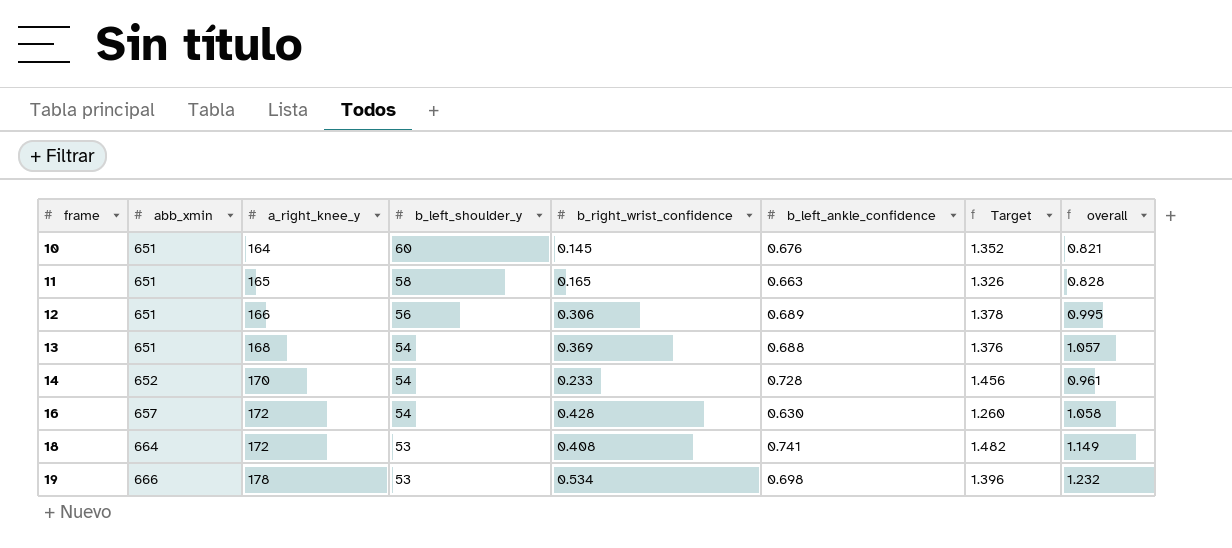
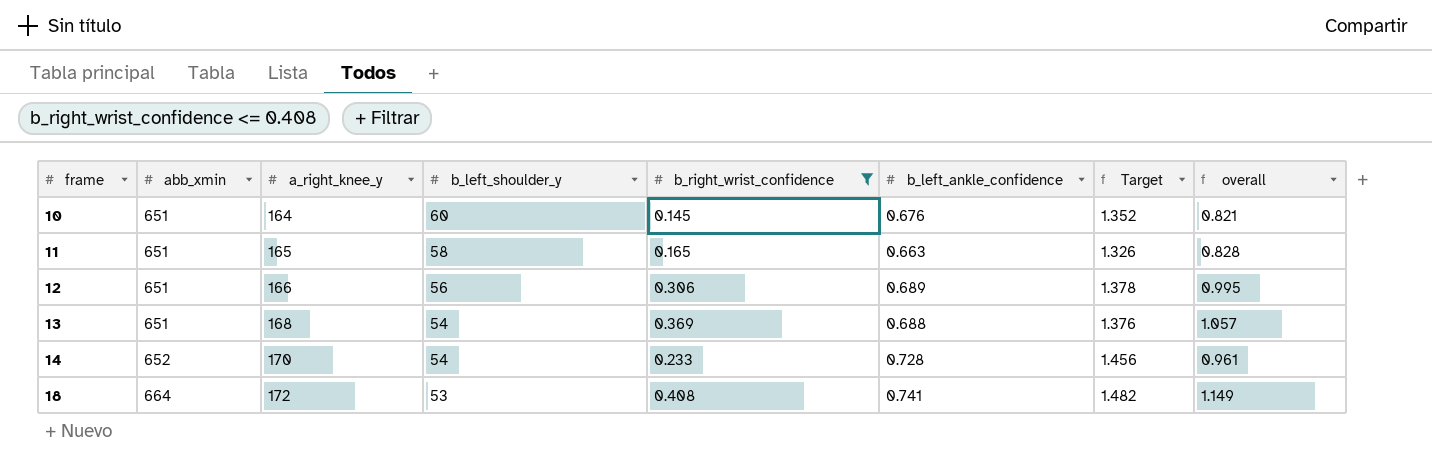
filter: none -> b_right_wrist_confidence <= 0.408

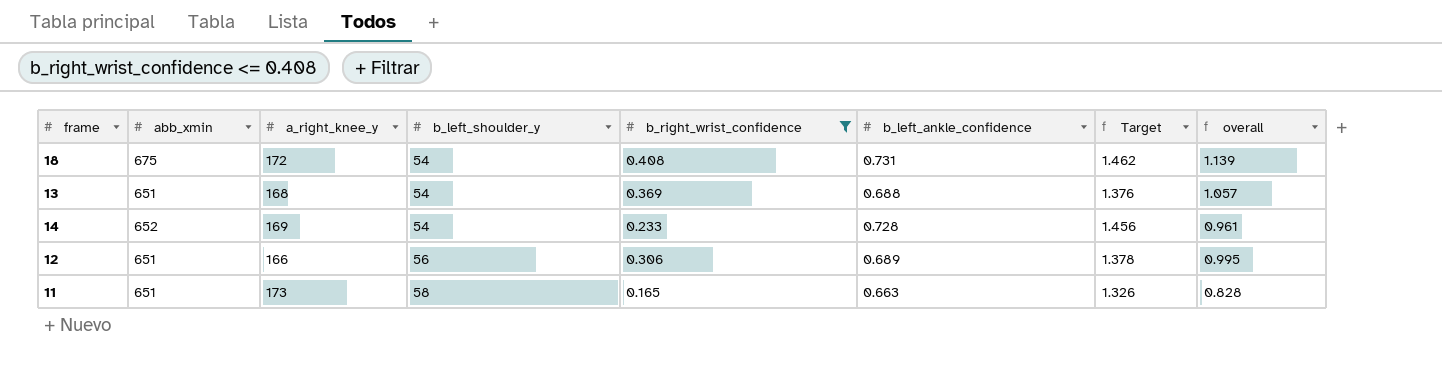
row order: frame ascending -> b_left_shoulder_y ascending
row 10: 651 | 164 | 60 | 0.145 | 0.676 | 1.352 | 0.821 -> none
18 | abb_xmin: 664 -> 675
18 | b_left_shoulder_y: 53 -> 54
18 | b_left_ankle_confidence: 0.741 -> 0.731
18 | Target: 1.482 -> 1.462
18 | overall: 1.149 -> 1.139
14 | a_right_knee_y: 170 -> 169
11 | a_right_knee_y: 165 -> 173

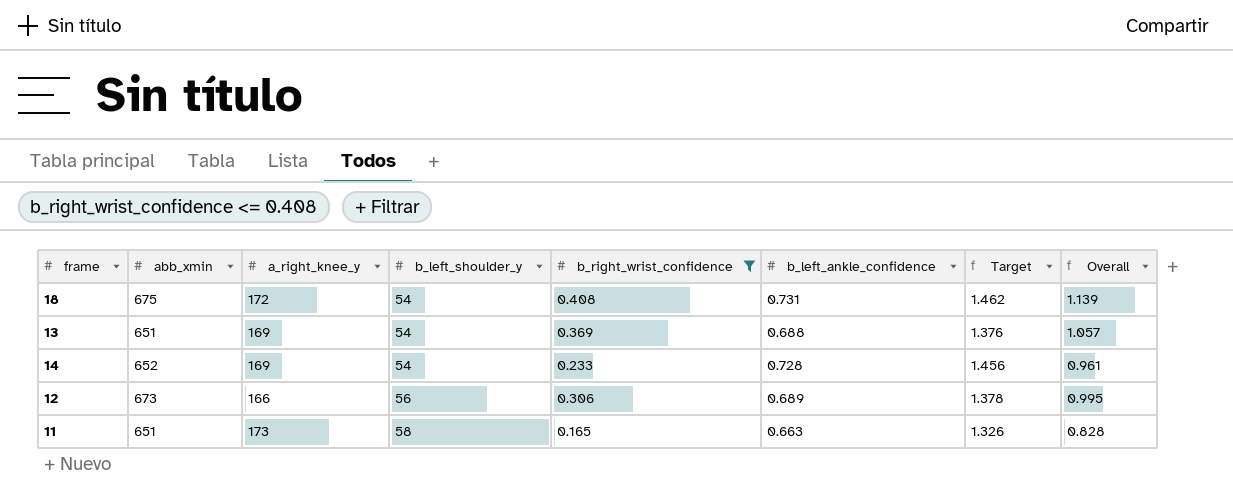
column name: overall -> Overall
13 | a_right_knee_y: 168 -> 169
12 | abb_xmin: 651 -> 673

